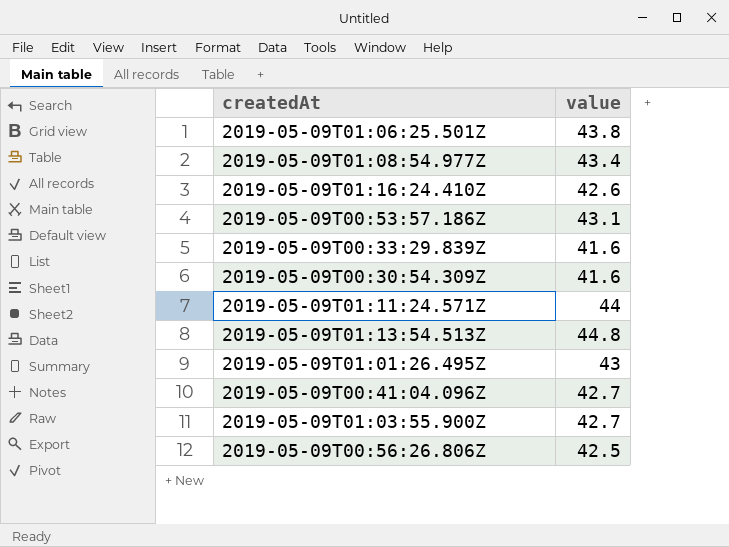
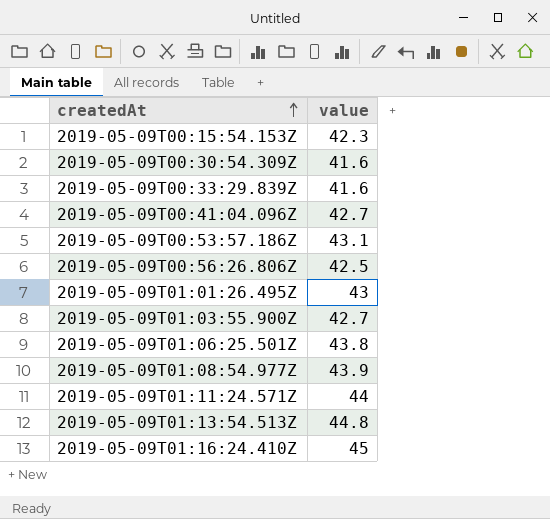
row order: none -> createdAt ascending
row 2019-05-09T00:15:54.153Z: none -> 42.3
2019-05-09T01:08:54.977Z | value: 43.4 -> 43.9
2019-05-09T01:16:24.410Z | value: 42.6 -> 45

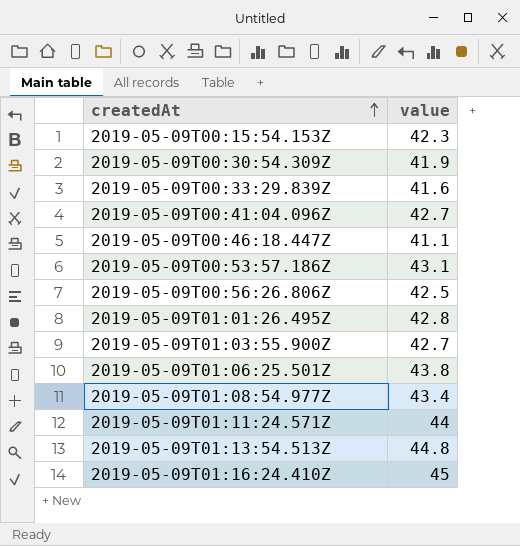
2019-05-09T00:30:54.309Z | value: 41.6 -> 41.9
row 2019-05-09T00:46:18.447Z: none -> 41.1
2019-05-09T01:01:26.495Z | value: 43 -> 42.8
2019-05-09T01:08:54.977Z | value: 43.9 -> 43.4

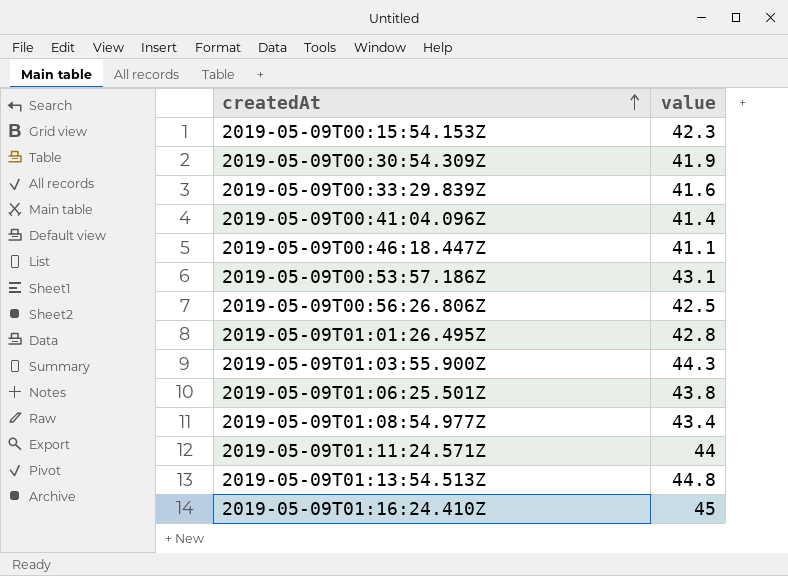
2019-05-09T00:41:04.096Z | value: 42.7 -> 41.4
2019-05-09T01:03:55.900Z | value: 42.7 -> 44.3

